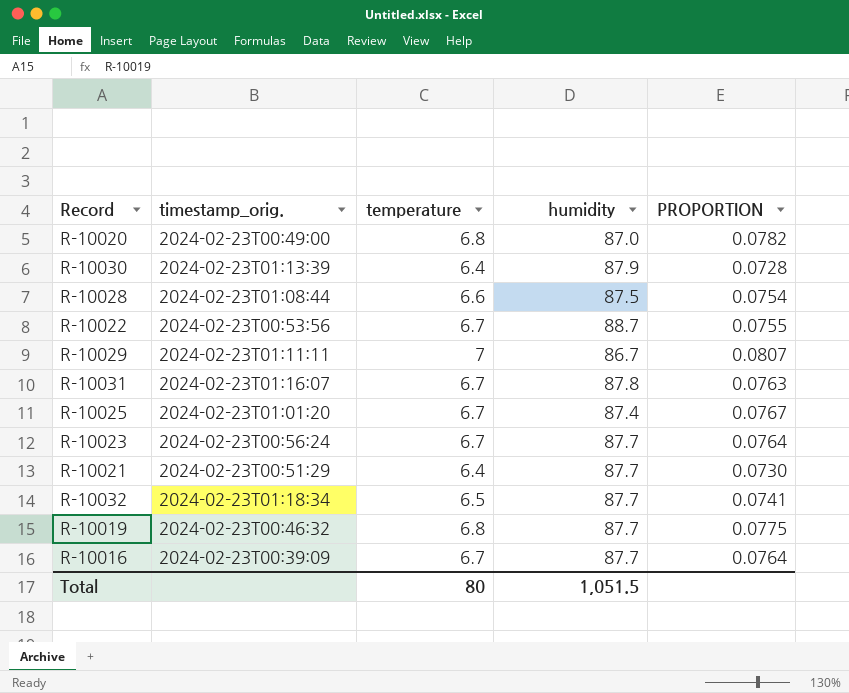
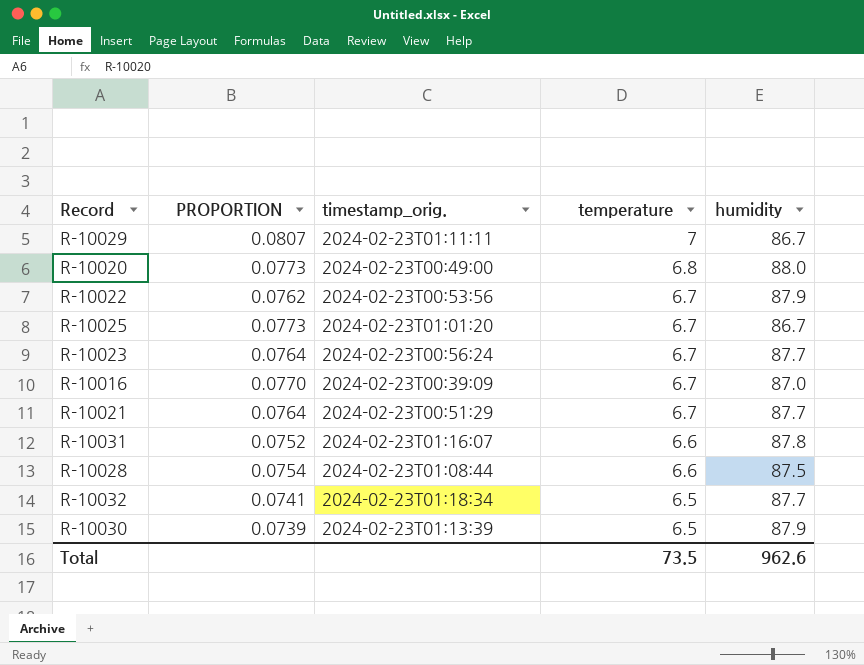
row order: none -> temperature descending
column PROPORTION | position: 5 -> 2
row R-10019: 2024-02-23T00:46:32 | 6.8 | 87.7 | 0.0775 -> none
R-10020 | PROPORTION: 0.0782 -> 0.0773
R-10020 | humidity: 87.0 -> 88.0
R-10022 | PROPORTION: 0.0755 -> 0.0762
R-10022 | humidity: 88.7 -> 87.9
R-10025 | PROPORTION: 0.0767 -> 0.0773
R-10025 | humidity: 87.4 -> 86.7
R-10016 | PROPORTION: 0.0764 -> 0.0770
R-10016 | humidity: 87.7 -> 87.0
R-10021 | PROPORTION: 0.0730 -> 0.0764
R-10021 | temperature: 6.4 -> 6.7
R-10031 | PROPORTION: 0.0763 -> 0.0752
R-10031 | temperature: 6.7 -> 6.6
R-10030 | PROPORTION: 0.0728 -> 0.0739
R-10030 | temperature: 6.4 -> 6.5
Total | temperature: 80 -> 73.5
Total | humidity: 1,051.5 -> 962.6

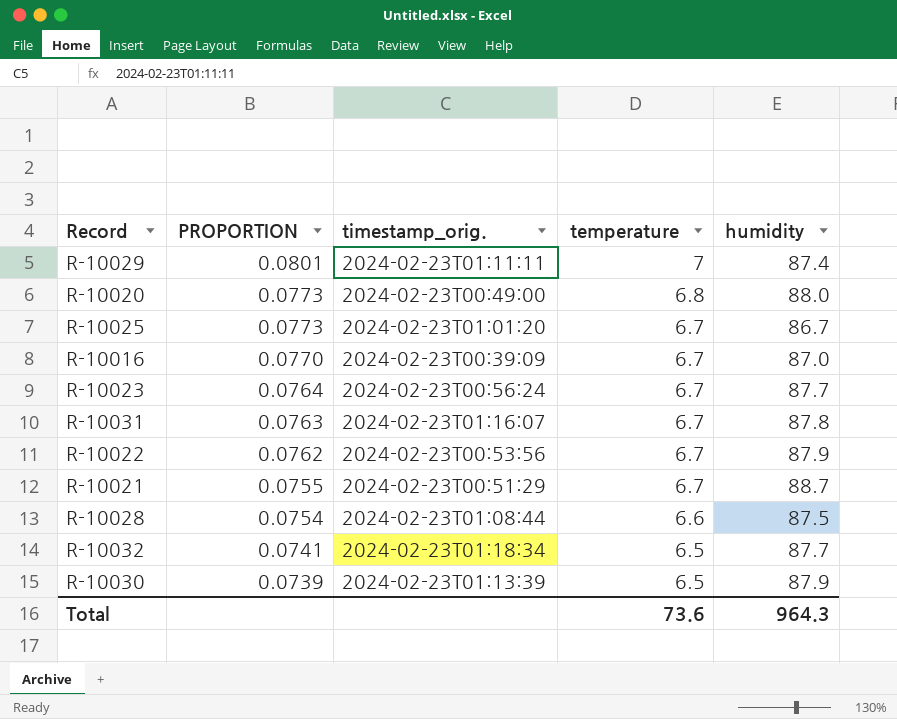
row order: temperature descending -> PROPORTION descending
R-10029 | PROPORTION: 0.0807 -> 0.0801
R-10029 | humidity: 86.7 -> 87.4
R-10031 | PROPORTION: 0.0752 -> 0.0763
R-10031 | temperature: 6.6 -> 6.7
R-10021 | PROPORTION: 0.0764 -> 0.0755
R-10021 | humidity: 87.7 -> 88.7
Total | temperature: 73.5 -> 73.6
Total | humidity: 962.6 -> 964.3

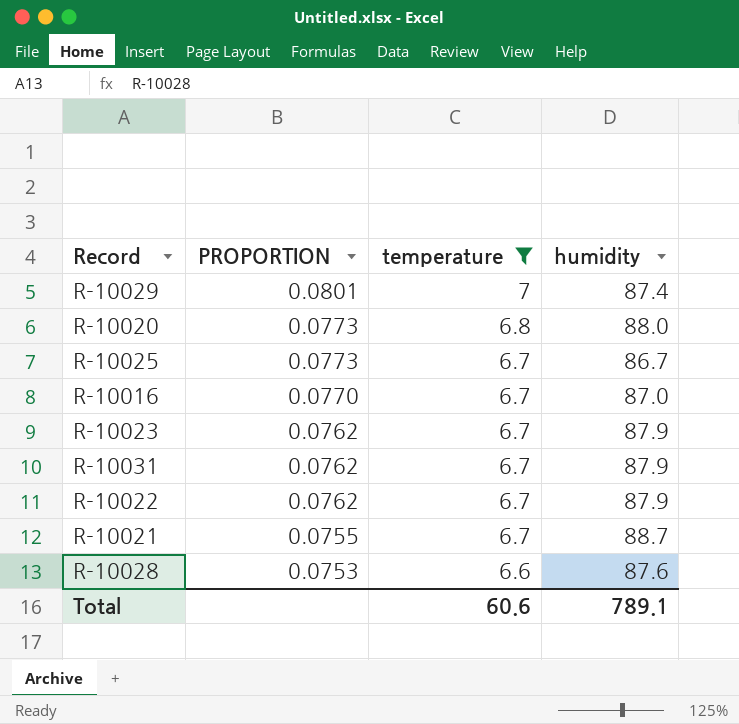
filter: none -> temperature != 6.5
column timestamp_orig. | position: 3 -> none
R-10023 | PROPORTION: 0.0764 -> 0.0762
R-10023 | humidity: 87.7 -> 87.9
R-10031 | PROPORTION: 0.0763 -> 0.0762
R-10031 | humidity: 87.8 -> 87.9
R-10028 | PROPORTION: 0.0754 -> 0.0753
R-10028 | humidity: 87.5 -> 87.6
Total | temperature: 73.6 -> 60.6
Total | humidity: 964.3 -> 789.1

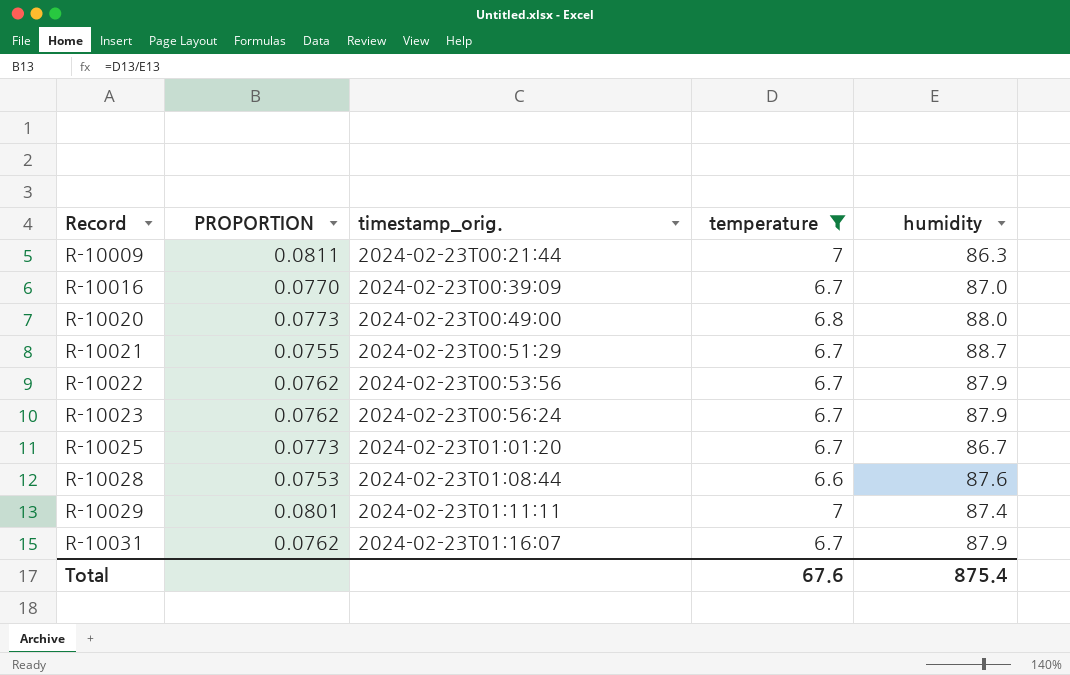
row order: PROPORTION descending -> Record ascending
column timestamp_orig. | position: none -> 3
row R-10009: none -> 0.0811 | 2024-02-23T00:21:44 | 7 | 86.3
Total | temperature: 60.6 -> 67.6
Total | humidity: 789.1 -> 875.4

